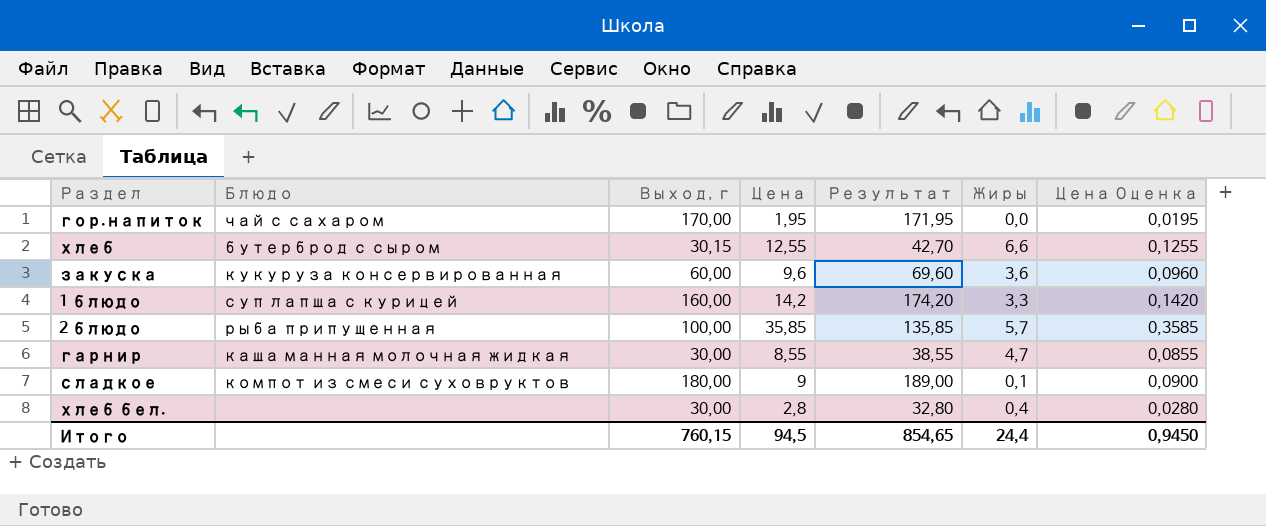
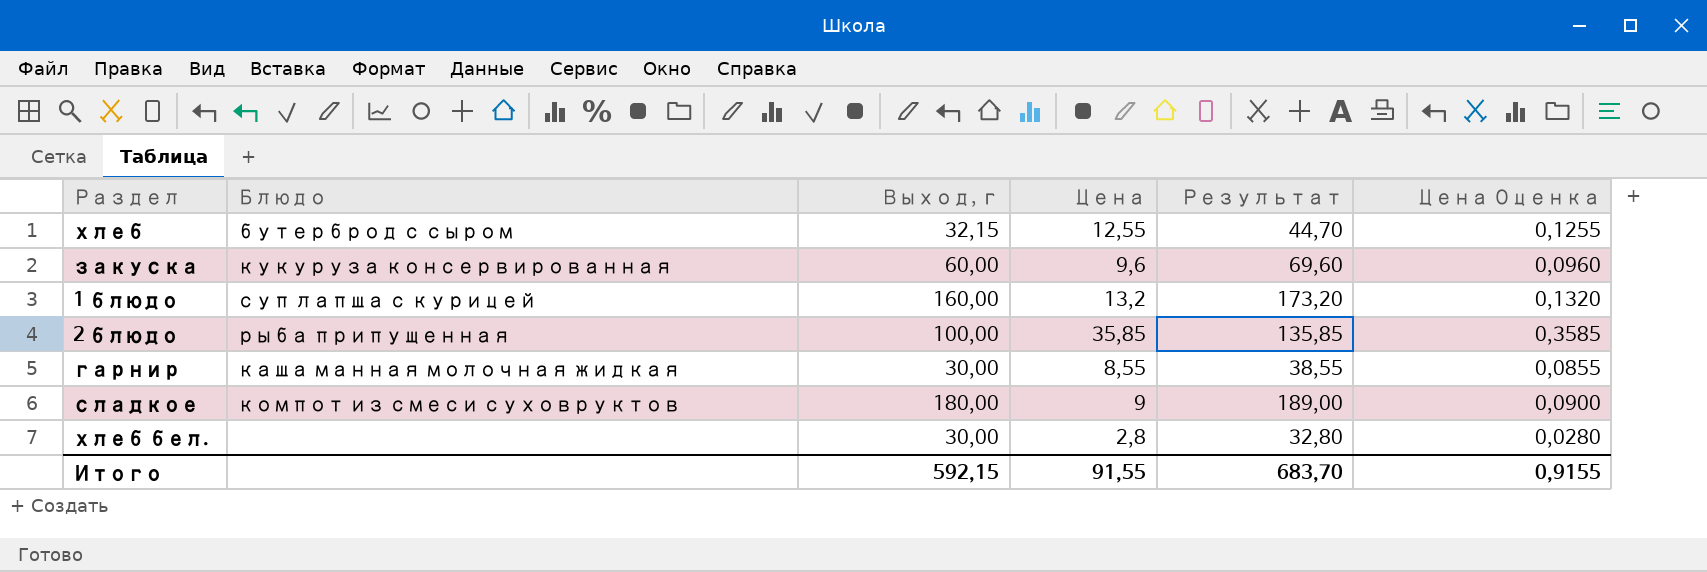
column Жиры | position: 6 -> none
row гор.напиток: чай с сахаром | 170,00 | 1,95 | 171,95 | 0,0 | 0,0195 -> none
хлеб | Выход, г: 30,15 -> 32,15
хлеб | Результат: 42,70 -> 44,70
1 блюдо | Цена: 14,2 -> 13,2
1 блюдо | Результат: 174,20 -> 173,20
1 блюдо | Цена Оценка: 0,1420 -> 0,1320
Итого | Выход, г: 760,15 -> 592,15
Итого | Цена: 94,5 -> 91,55
Итого | Результат: 854,65 -> 683,70
Итого | Цена Оценка: 0,9450 -> 0,9155

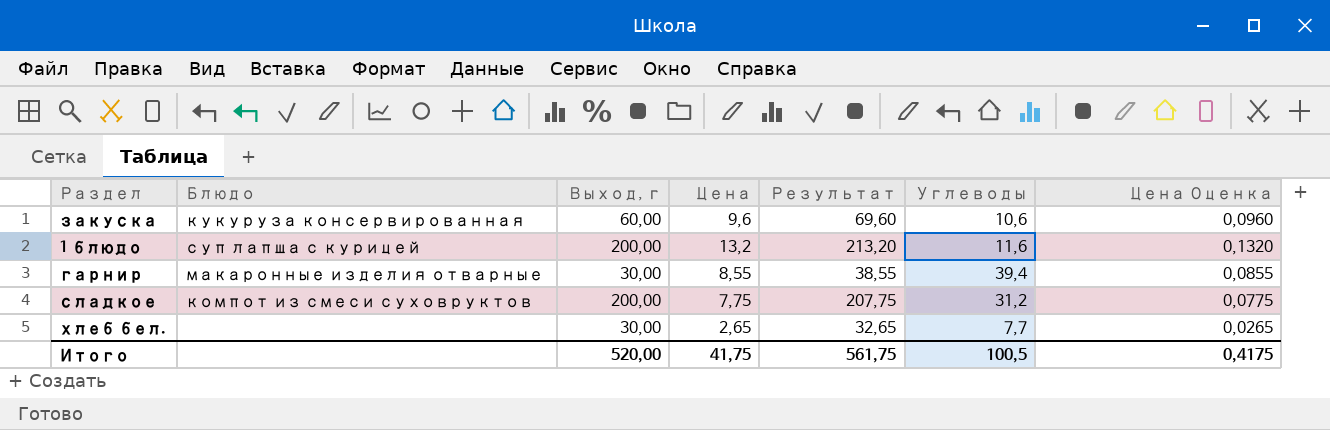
column Углеводы | position: none -> 6
row хлеб: бутерброд с сыром | 32,15 | 12,55 | 44,70 | 0,1255 -> none
row 2 блюдо: рыба припущенная | 100,00 | 35,85 | 135,85 | 0,3585 -> none
1 блюдо | Выход, г: 160,00 -> 200,00
1 блюдо | Результат: 173,20 -> 213,20
гарнир | Блюдо: каша манная молочная жидкая -> макаронные изделия отварные
сладкое | Выход, г: 180,00 -> 200,00
сладкое | Цена: 9 -> 7,75
сладкое | Результат: 189,00 -> 207,75
сладкое | Цена Оценка: 0,0900 -> 0,0775
хлеб бел. | Цена: 2,8 -> 2,65
хлеб бел. | Результат: 32,80 -> 32,65
хлеб бел. | Цена Оценка: 0,0280 -> 0,0265
Итого | Выход, г: 592,15 -> 520,00
Итого | Цена: 91,55 -> 41,75
Итого | Результат: 683,70 -> 561,75
Итого | Цена Оценка: 0,9155 -> 0,4175

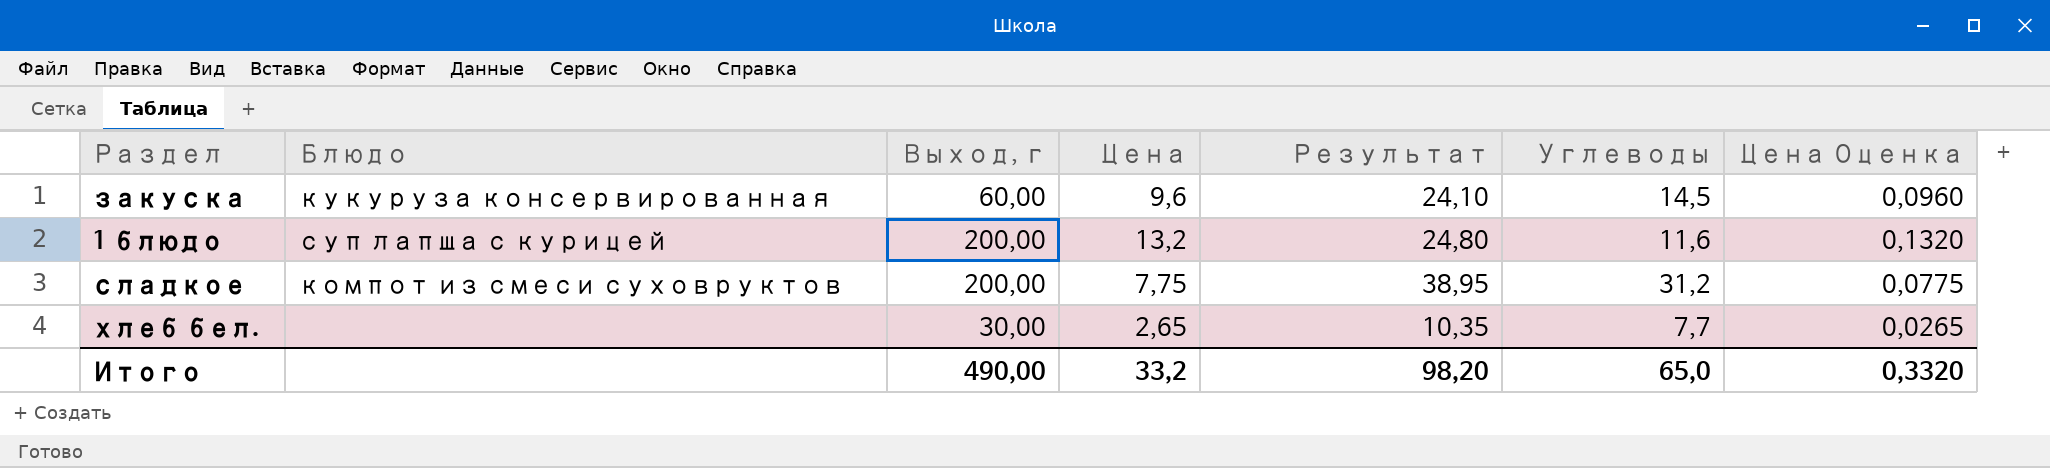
column Результат | formula: [Выход, г] + [Цена] -> [Цена] + [Углеводы]
row гарнир: макаронные изделия отварные | 30,00 | 8,55 | 38,55 | 39,4 | 0,0855 -> none
закуска | Углеводы: 10,6 -> 14,5
Итого | Выход, г: 520,00 -> 490,00
Итого | Цена: 41,75 -> 33,2
Итого | Результат: 561,75 -> 98,20
Итого | Углеводы: 100,5 -> 65,0
Итого | Цена Оценка: 0,4175 -> 0,3320

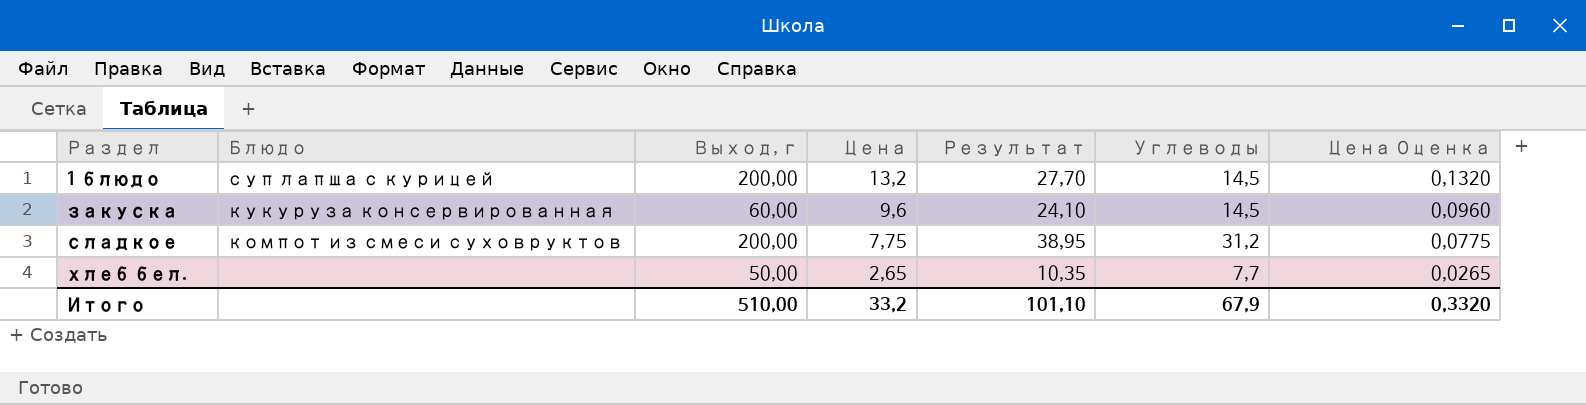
row order: none -> Раздел ascending
1 блюдо | Результат: 24,80 -> 27,70
1 блюдо | Углеводы: 11,6 -> 14,5
хлеб бел. | Выход, г: 30,00 -> 50,00
Итого | Выход, г: 490,00 -> 510,00
Итого | Результат: 98,20 -> 101,10
Итого | Углеводы: 65,0 -> 67,9

